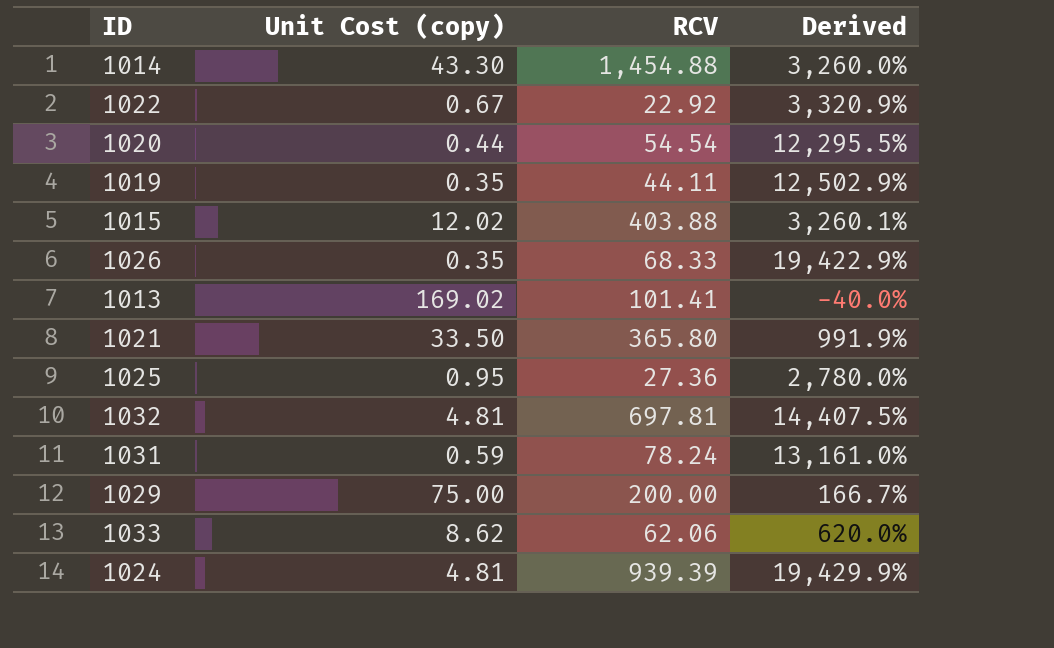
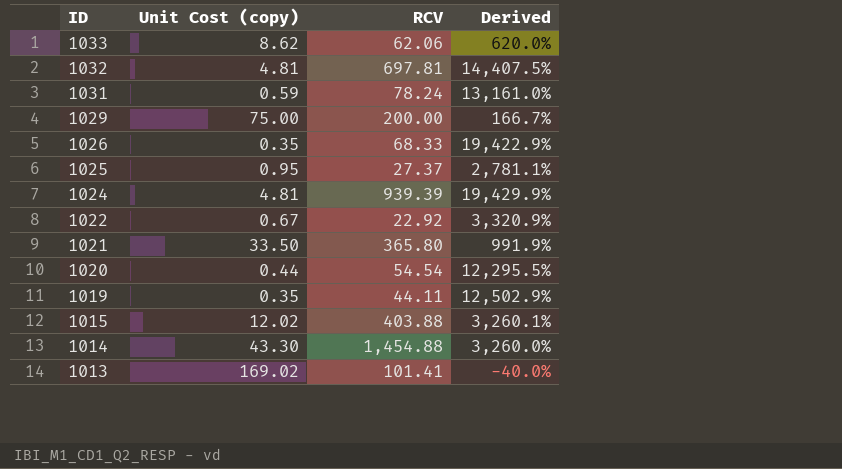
row order: none -> ID descending
1025 | RCV: 27.36 -> 27.37
1025 | Derived: 2,780.0% -> 2,781.1%

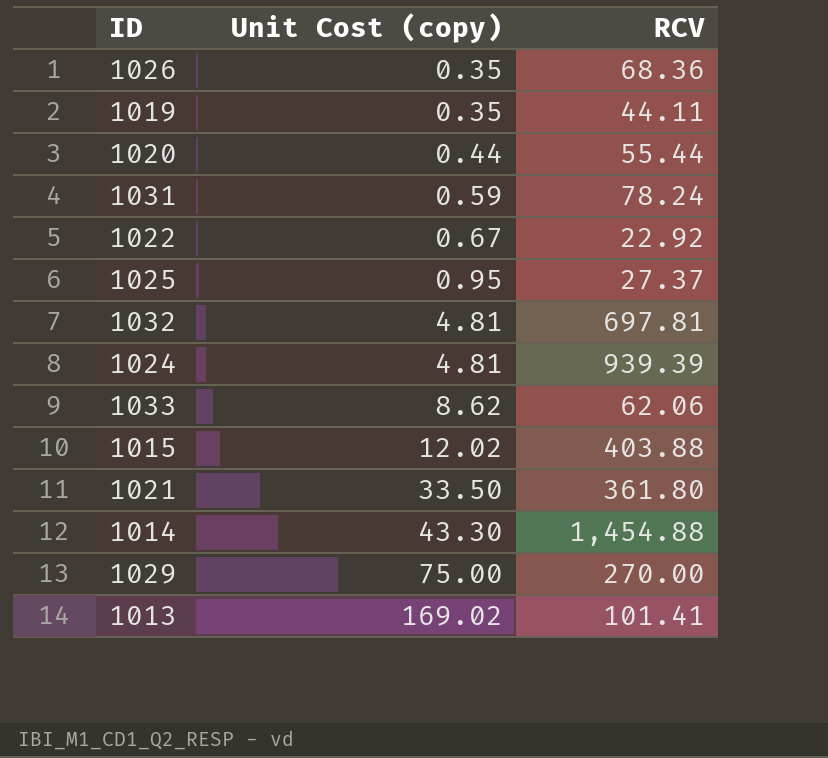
row order: ID descending -> Unit Cost (copy) ascending
column Derived | formula: ([RCV] - [Unit Cost (copy)]) / [Unit Cost (copy)] -> none
1026 | RCV: 68.33 -> 68.36
1020 | RCV: 54.54 -> 55.44
1021 | RCV: 365.80 -> 361.80
1029 | RCV: 200.00 -> 270.00

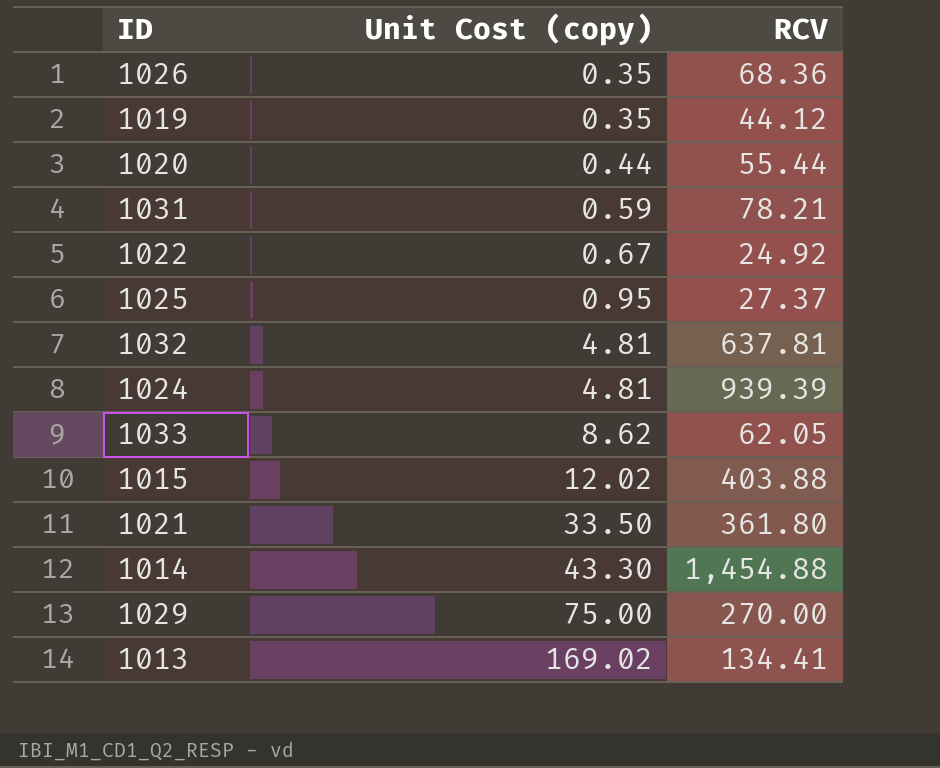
1019 | RCV: 44.11 -> 44.12
1031 | RCV: 78.24 -> 78.21
1022 | RCV: 22.92 -> 24.92
1032 | RCV: 697.81 -> 637.81
1033 | RCV: 62.06 -> 62.05
1013 | RCV: 101.41 -> 134.41

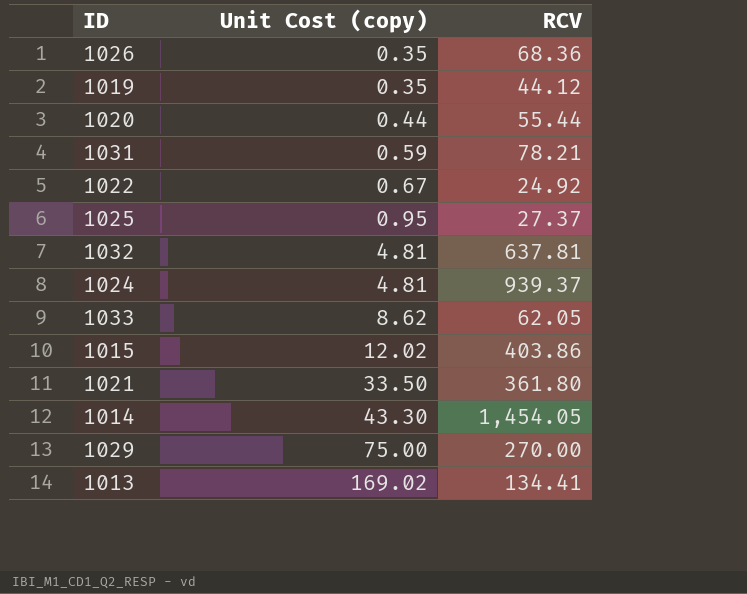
1024 | RCV: 939.39 -> 939.37
1015 | RCV: 403.88 -> 403.86
1014 | RCV: 1,454.88 -> 1,454.05

